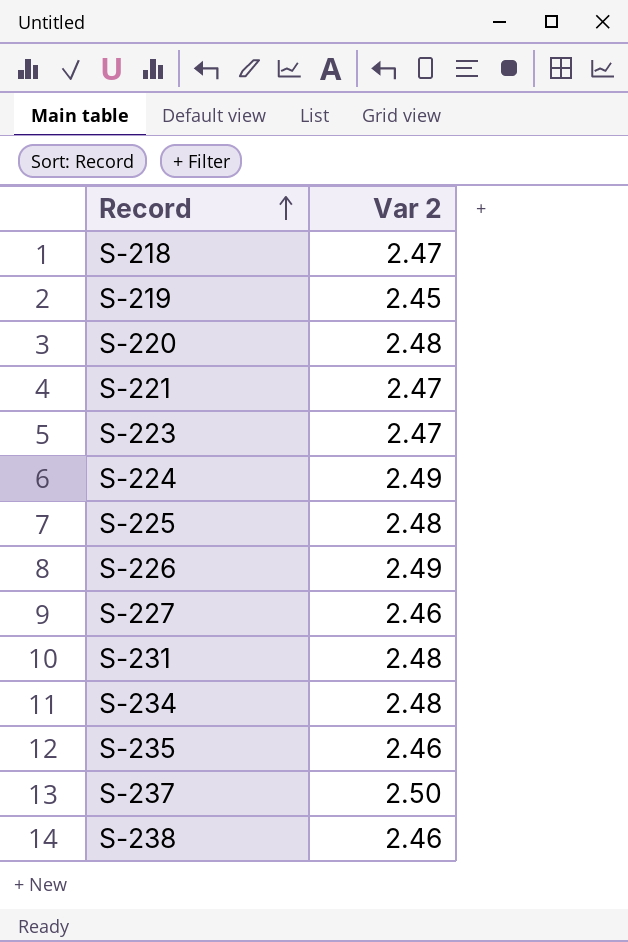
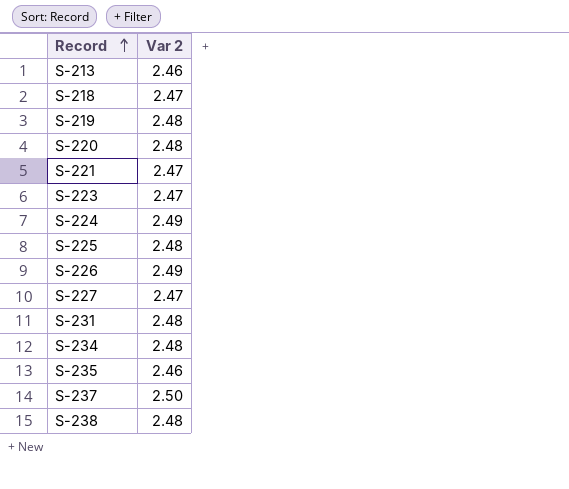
row S-213: none -> 2.46
S-219 | Var 2: 2.45 -> 2.48
S-227 | Var 2: 2.46 -> 2.47
S-238 | Var 2: 2.46 -> 2.48

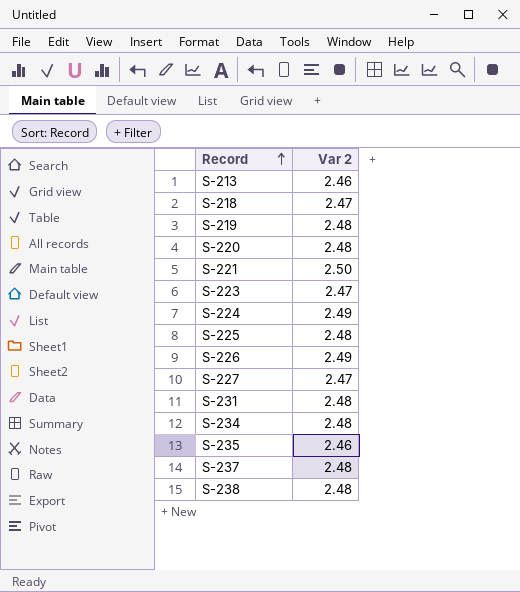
S-221 | Var 2: 2.47 -> 2.50
S-237 | Var 2: 2.50 -> 2.48

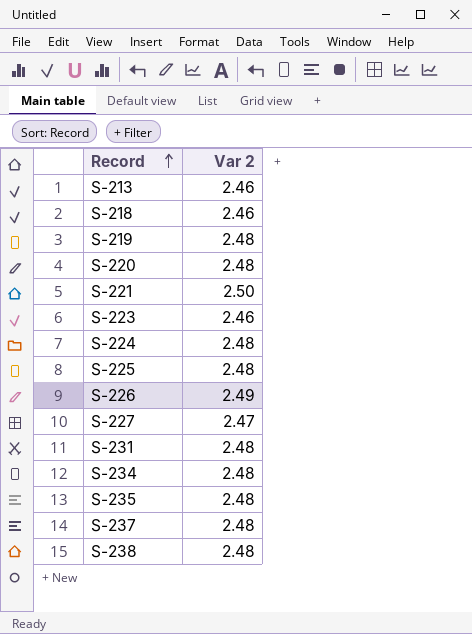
S-218 | Var 2: 2.47 -> 2.46
S-223 | Var 2: 2.47 -> 2.46
S-224 | Var 2: 2.49 -> 2.48
S-235 | Var 2: 2.46 -> 2.48

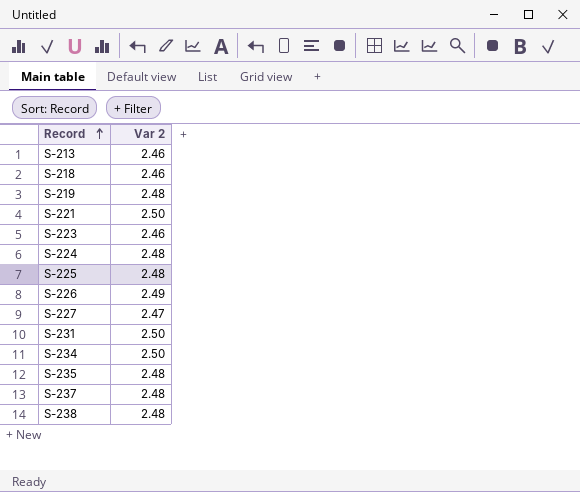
row S-220: 2.48 -> none
S-231 | Var 2: 2.48 -> 2.50
S-234 | Var 2: 2.48 -> 2.50

